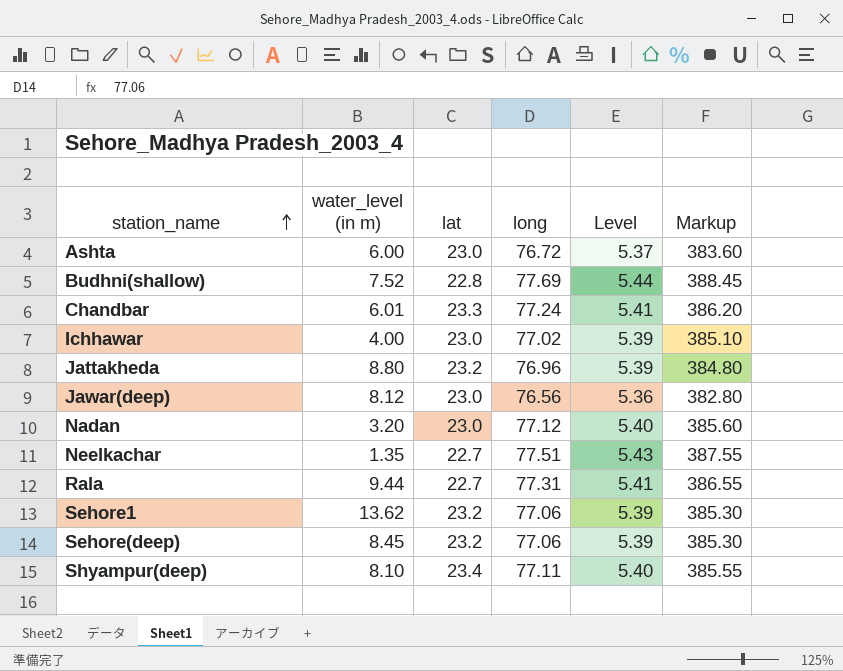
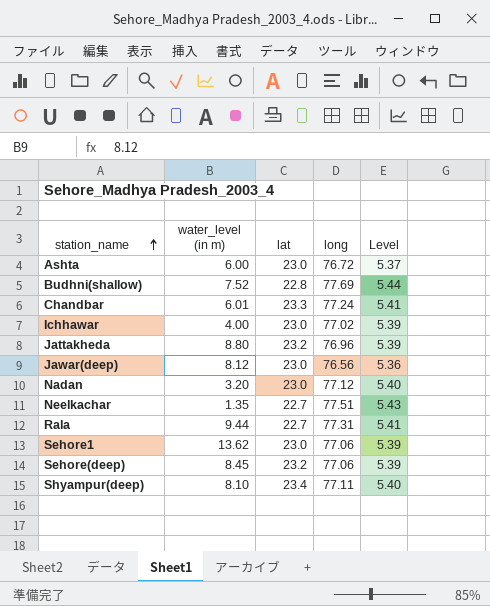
column Markup | formula: [long] * 5 -> none
Sehore1 | lat: 23.2 -> 23.0

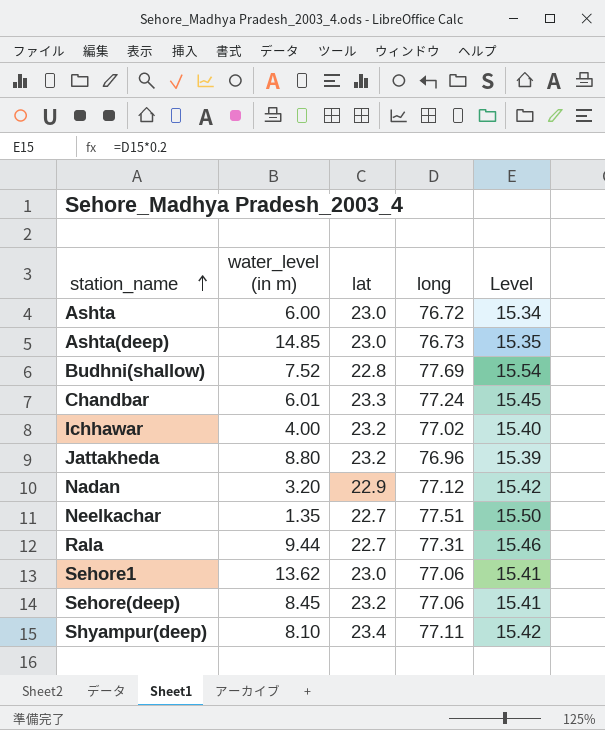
column Level | formula: [long] * 0.07 -> [long] * 0.2
row Jawar(deep): 8.12 | 23.0 | 76.56 | 5.36 -> none
row Ashta(deep): none -> 14.85 | 23.0 | 76.73 | 15.35
Ichhawar | lat: 23.0 -> 23.2
Nadan | lat: 23.0 -> 22.9

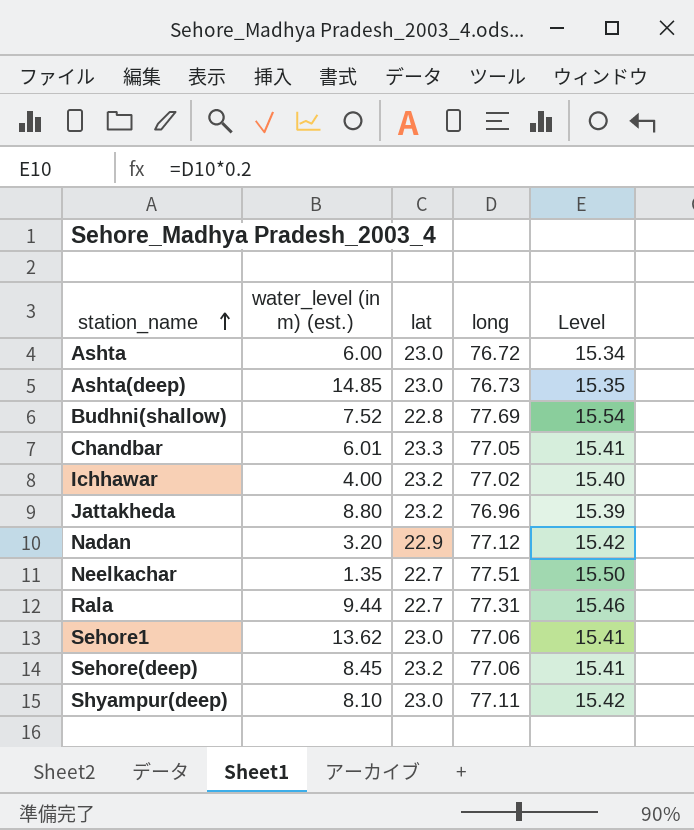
column name: water_level (in m) -> water_level (in m) (est.)
Chandbar | long: 77.24 -> 77.05
Chandbar | Level: 15.45 -> 15.41
Shyampur(deep) | lat: 23.4 -> 23.0

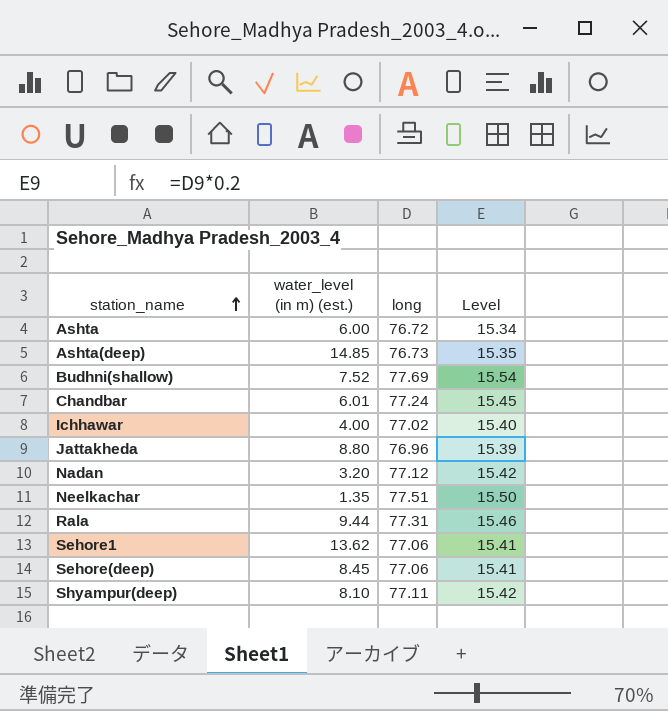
column lat | position: 3 -> none
Chandbar | long: 77.05 -> 77.24
Chandbar | Level: 15.41 -> 15.45

